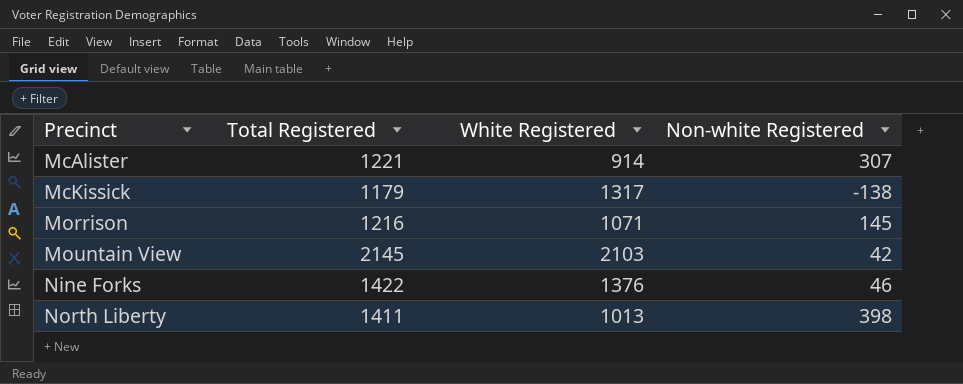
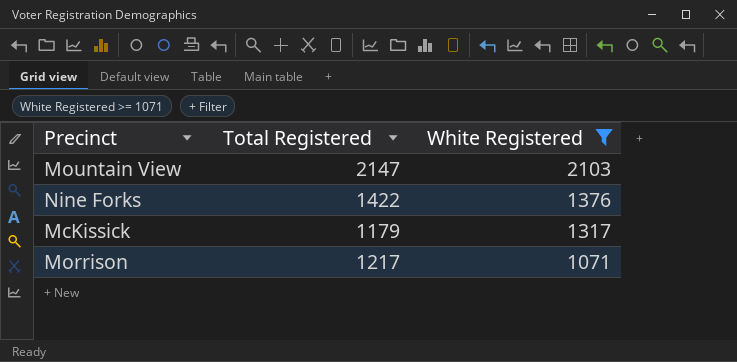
filter: none -> White Registered >= 1071
row order: Precinct ascending -> White Registered descending
column Non-white Registered | formula: [Total Registered] - [White Registered] -> none
Mountain View | Total Registered: 2145 -> 2147
Morrison | Total Registered: 1216 -> 1217

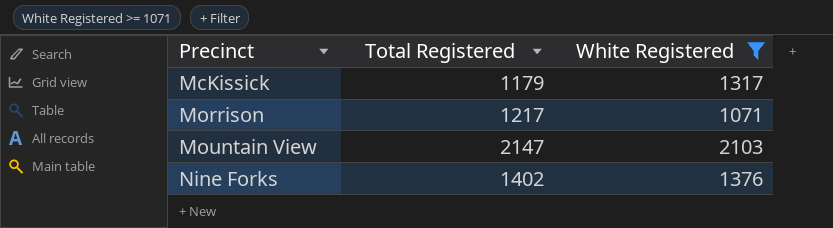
row order: White Registered descending -> Precinct ascending
Nine Forks | Total Registered: 1422 -> 1402

